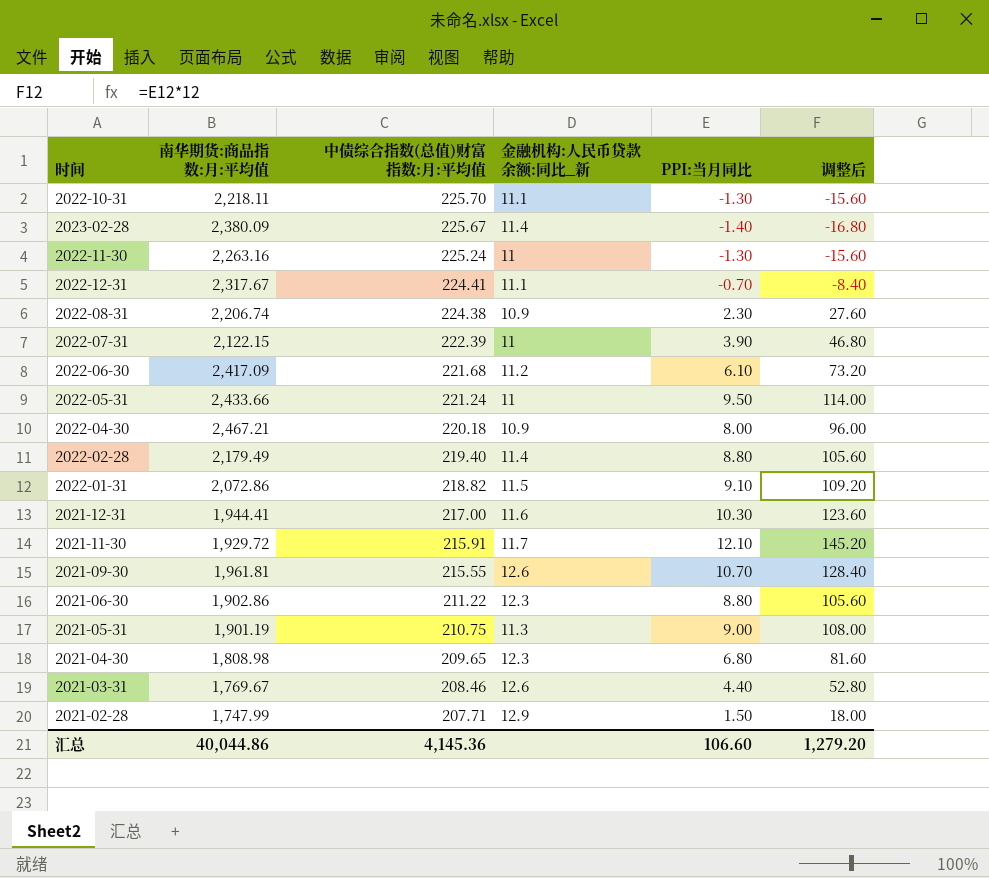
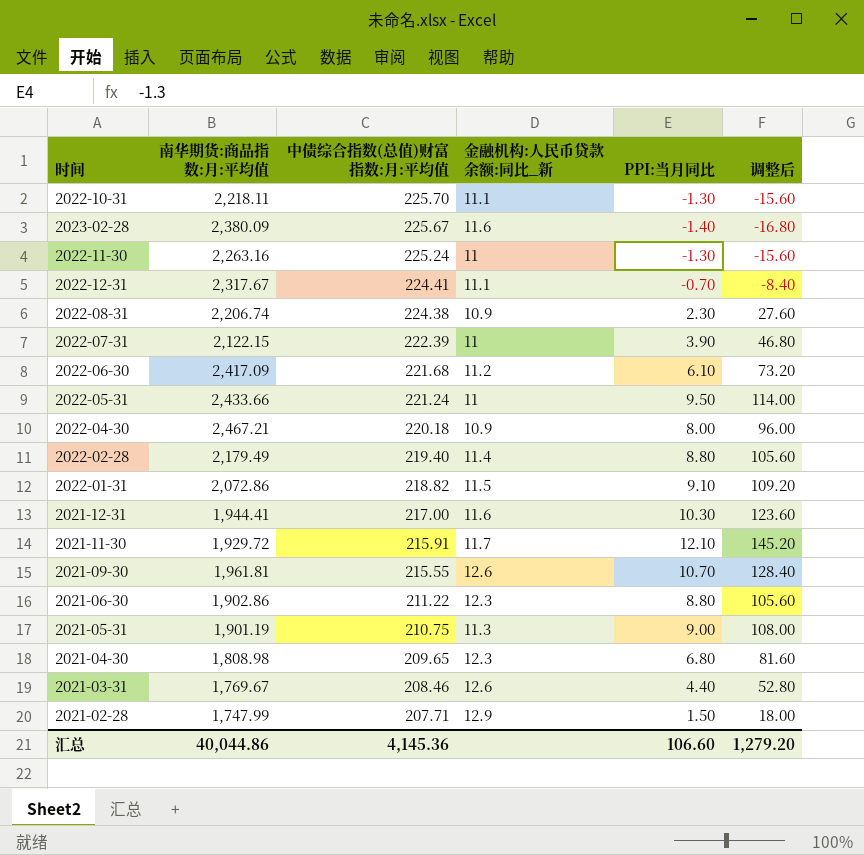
2023-02-28 | 金融机构:人民币贷款余额:同比_新: 11.4 -> 11.6

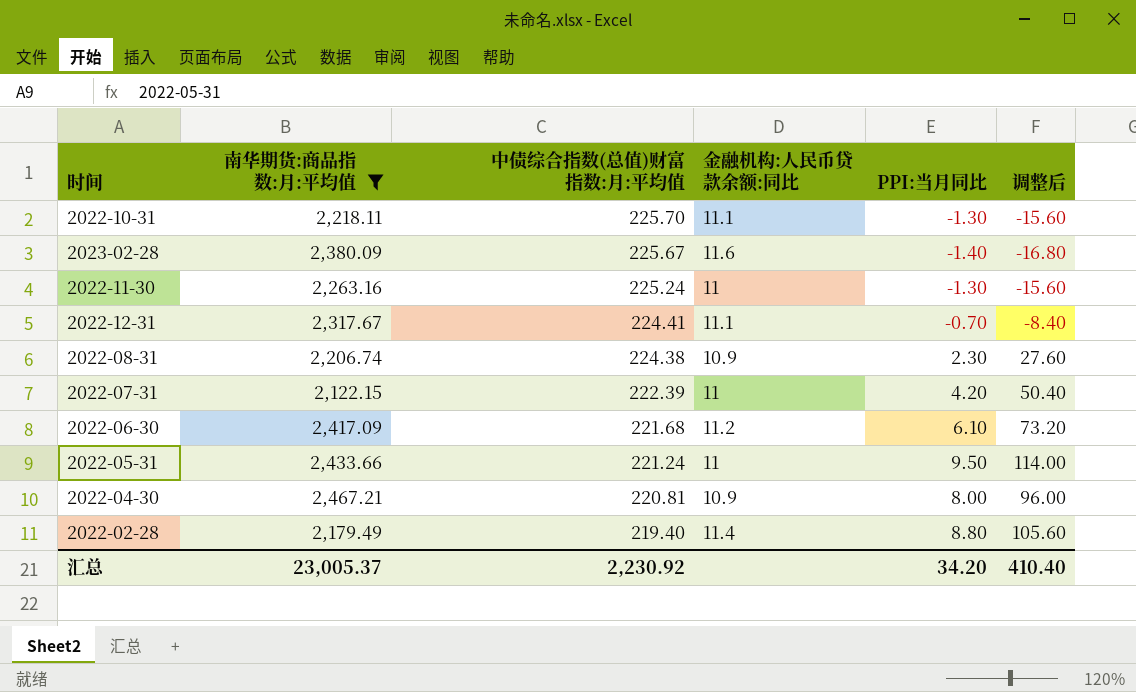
filter: none -> 南华期货:商品指数:月:平均值 >= 2,122.15
column name: 金融机构:人民币贷款余额:同比_新 -> 金融机构:人民币贷款余额:同比
2022-07-31 | PPI:当月同比: 3.90 -> 4.20
2022-07-31 | 调整后: 46.80 -> 50.40
2022-04-30 | 中债综合指数(总值)财富指数:月:平均值: 220.18 -> 220.81
汇总 | 南华期货:商品指数:月:平均值: 40,044.86 -> 23,005.37
汇总 | 中债综合指数(总值)财富指数:月:平均值: 4,145.36 -> 2,230.92
汇总 | PPI:当月同比: 106.60 -> 34.20
汇总 | 调整后: 1,279.20 -> 410.40

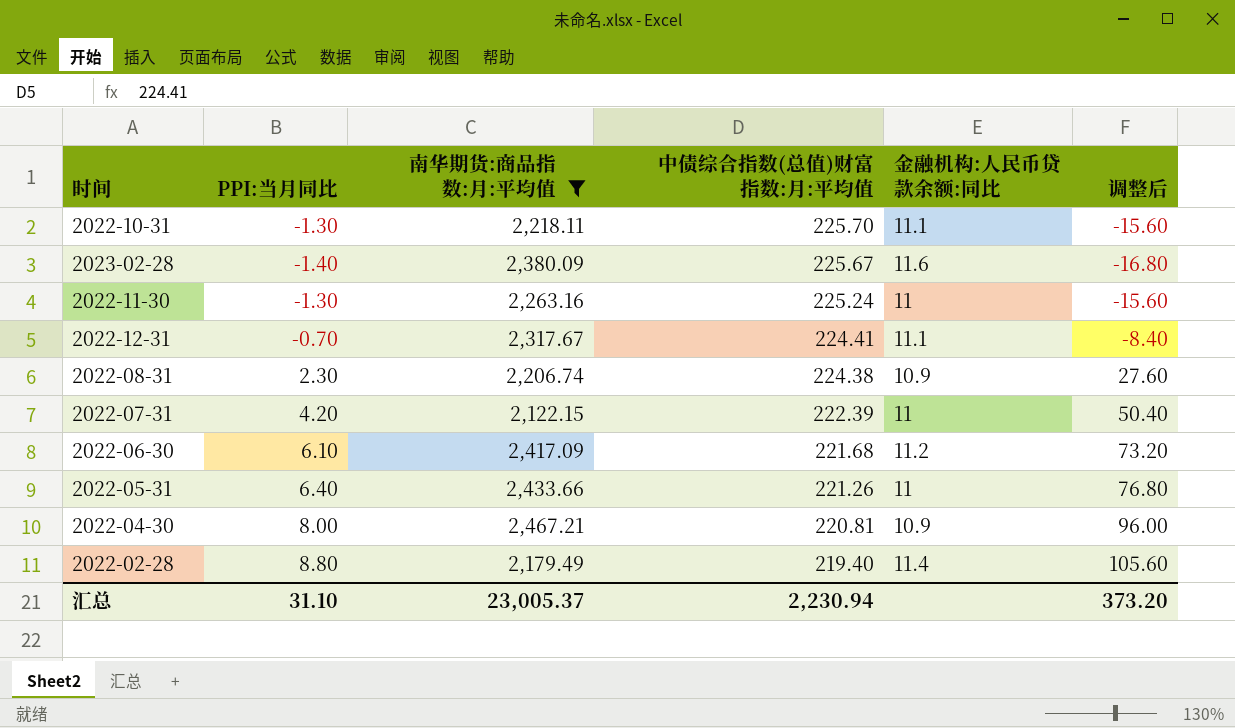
column PPI:当月同比 | position: 5 -> 2
2022-05-31 | PPI:当月同比: 9.50 -> 6.40
2022-05-31 | 中债综合指数(总值)财富指数:月:平均值: 221.24 -> 221.26
2022-05-31 | 调整后: 114.00 -> 76.80
汇总 | PPI:当月同比: 34.20 -> 31.10
汇总 | 中债综合指数(总值)财富指数:月:平均值: 2,230.92 -> 2,230.94
汇总 | 调整后: 410.40 -> 373.20

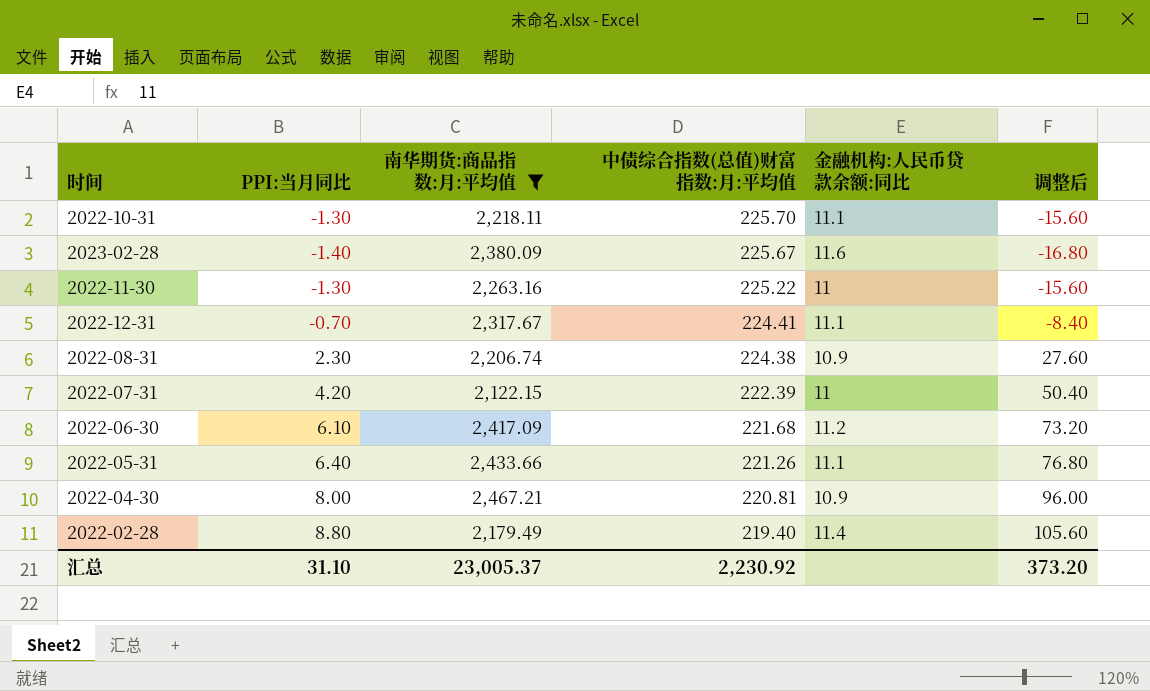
2022-11-30 | 中债综合指数(总值)财富指数:月:平均值: 225.24 -> 225.22
2022-05-31 | 金融机构:人民币贷款余额:同比: 11 -> 11.1
汇总 | 中债综合指数(总值)财富指数:月:平均值: 2,230.94 -> 2,230.92

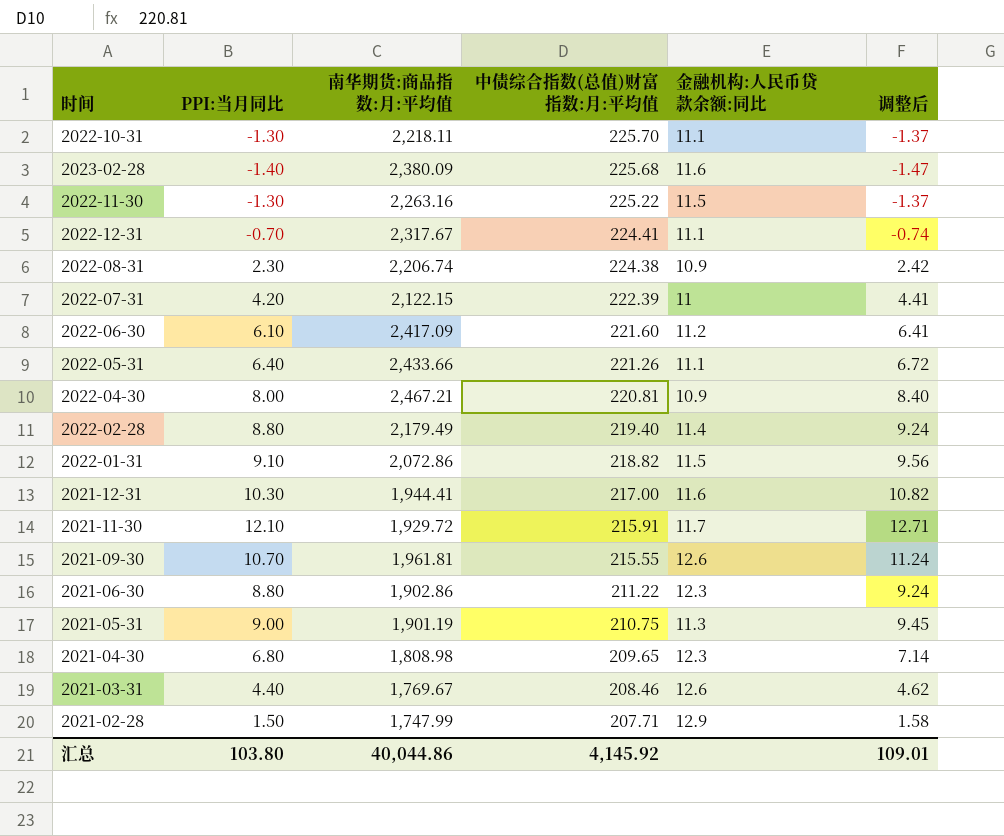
filter: 南华期货:商品指数:月:平均值 >= 2,122.15 -> none
column 调整后 | formula: [PPI:当月同比] * 12 -> [PPI:当月同比] * 1.05
2023-02-28 | 中债综合指数(总值)财富指数:月:平均值: 225.67 -> 225.68
2022-11-30 | 金融机构:人民币贷款余额:同比: 11 -> 11.5
2022-06-30 | 中债综合指数(总值)财富指数:月:平均值: 221.68 -> 221.60
汇总 | PPI:当月同比: 31.10 -> 103.80
汇总 | 南华期货:商品指数:月:平均值: 23,005.37 -> 40,044.86
汇总 | 中债综合指数(总值)财富指数:月:平均值: 2,230.92 -> 4,145.92
汇总 | 调整后: 373.20 -> 109.01

